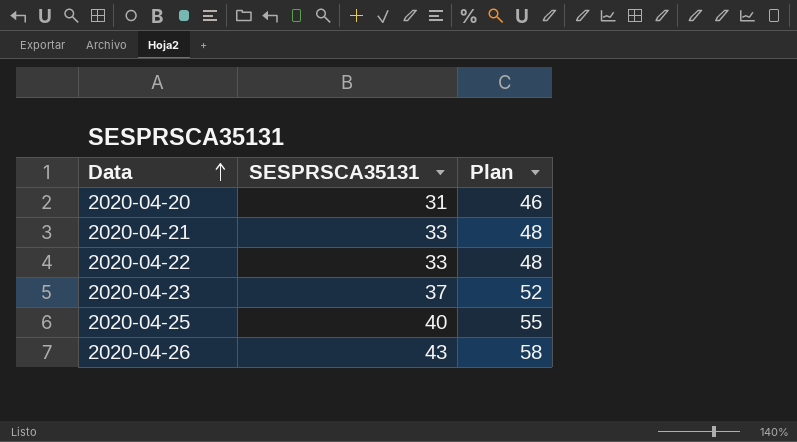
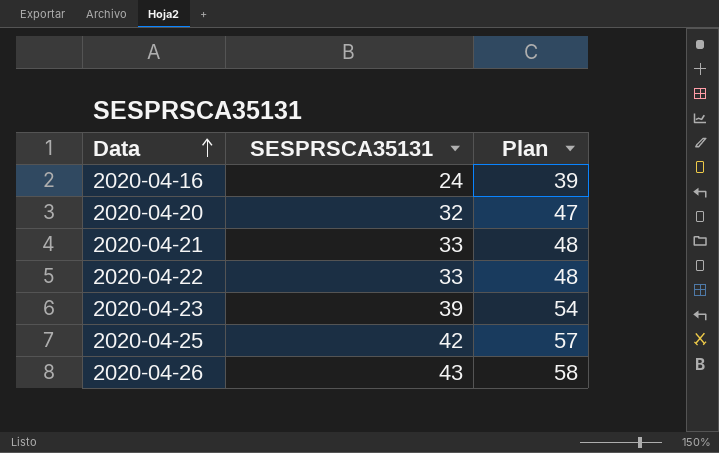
row 2020-04-16: none -> 24 | 39
2020-04-20 | SESPRSCA35131: 31 -> 32
2020-04-20 | Plan: 46 -> 47
2020-04-23 | SESPRSCA35131: 37 -> 39
2020-04-23 | Plan: 52 -> 54
2020-04-25 | SESPRSCA35131: 40 -> 42
2020-04-25 | Plan: 55 -> 57

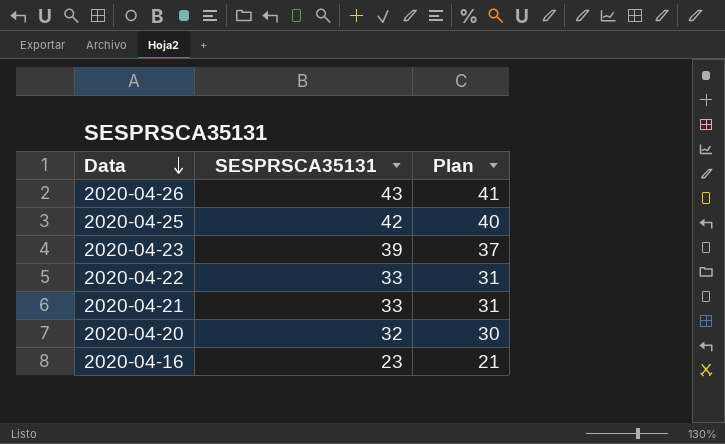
row order: Data ascending -> Data descending
column Plan | formula: [SESPRSCA35131] + 15 -> [SESPRSCA35131] - 2
2020-04-16 | SESPRSCA35131: 24 -> 23

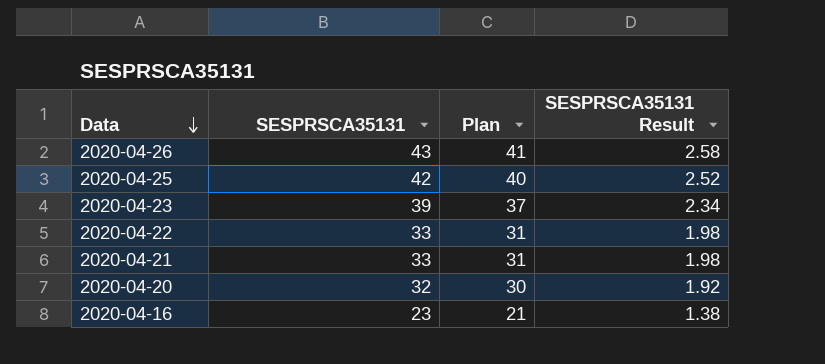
column SESPRSCA35131 Result | formula: none -> [SESPRSCA35131] * 0.06

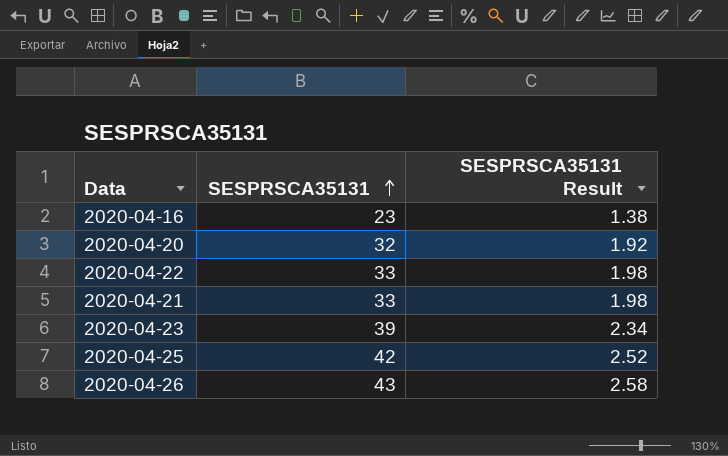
row order: Data descending -> SESPRSCA35131 ascending
column Plan | formula: [SESPRSCA35131] - 2 -> none

